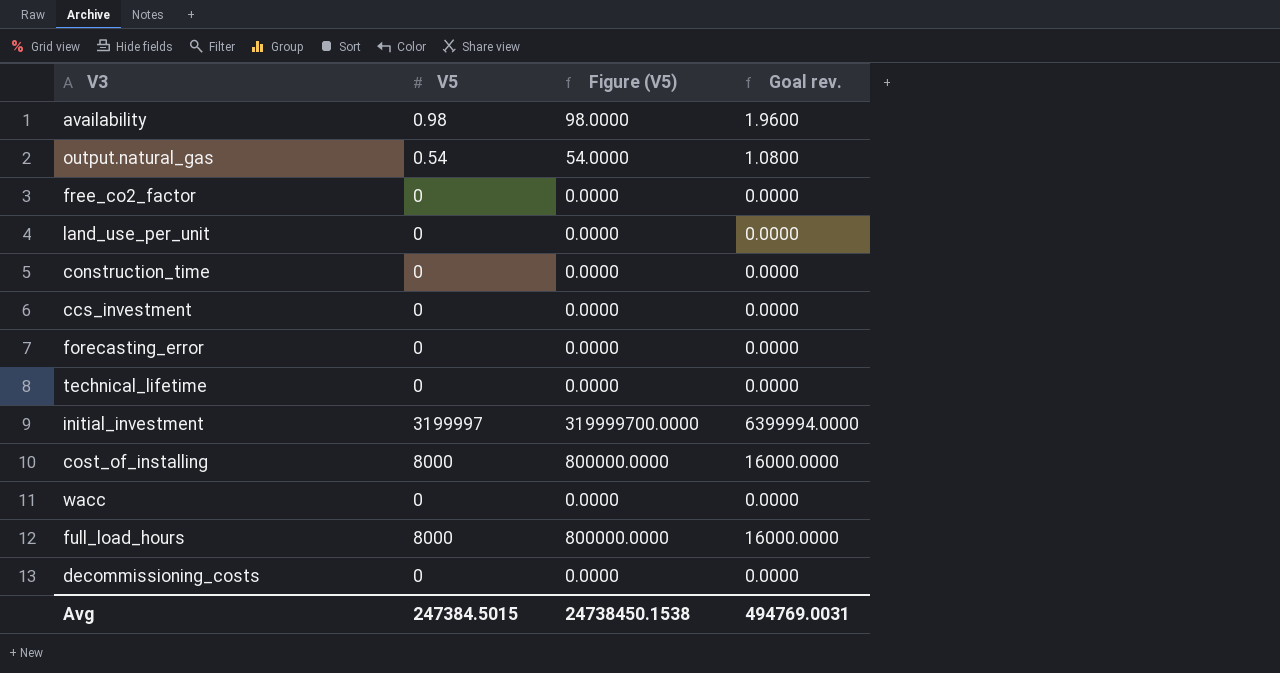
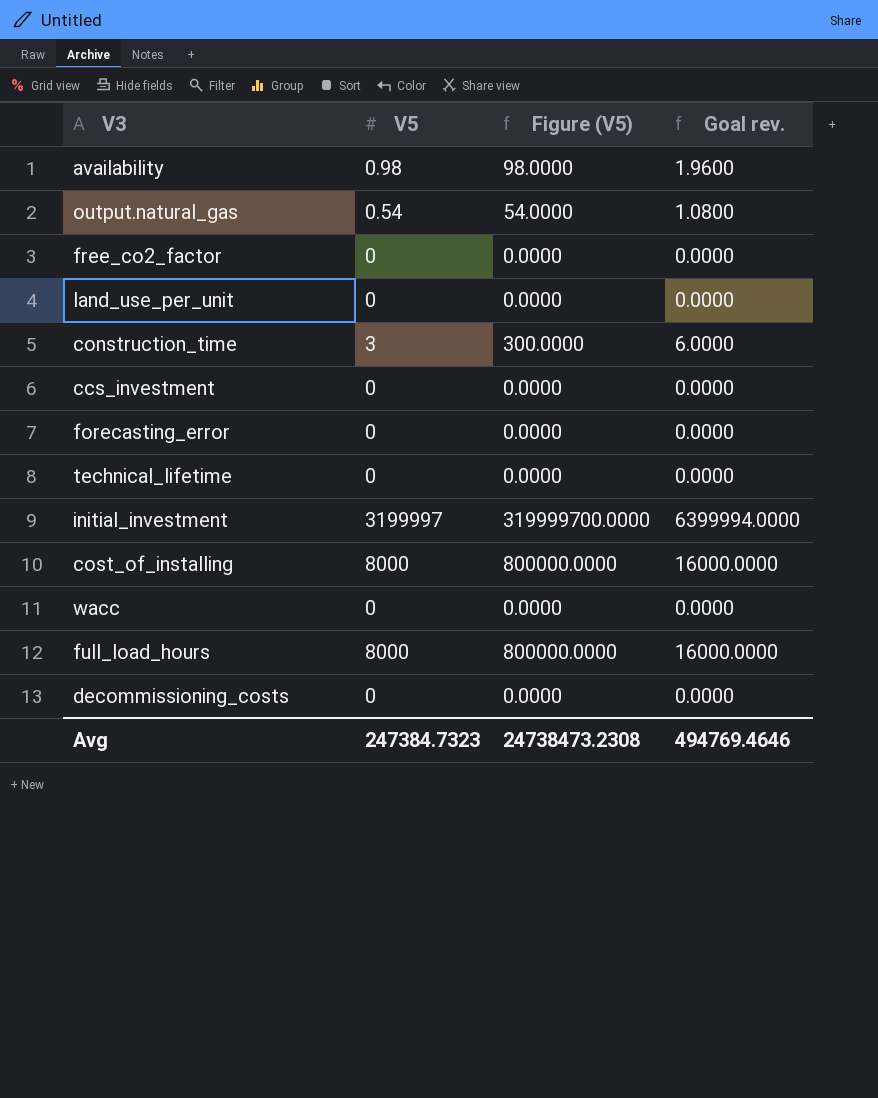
construction_time | V5: 0 -> 3
construction_time | Figure (V5): 0.0000 -> 300.0000
construction_time | Goal rev.: 0.0000 -> 6.0000
Avg | V5: 247384.5015 -> 247384.7323
Avg | Figure (V5): 24738450.1538 -> 24738473.2308
Avg | Goal rev.: 494769.0031 -> 494769.4646

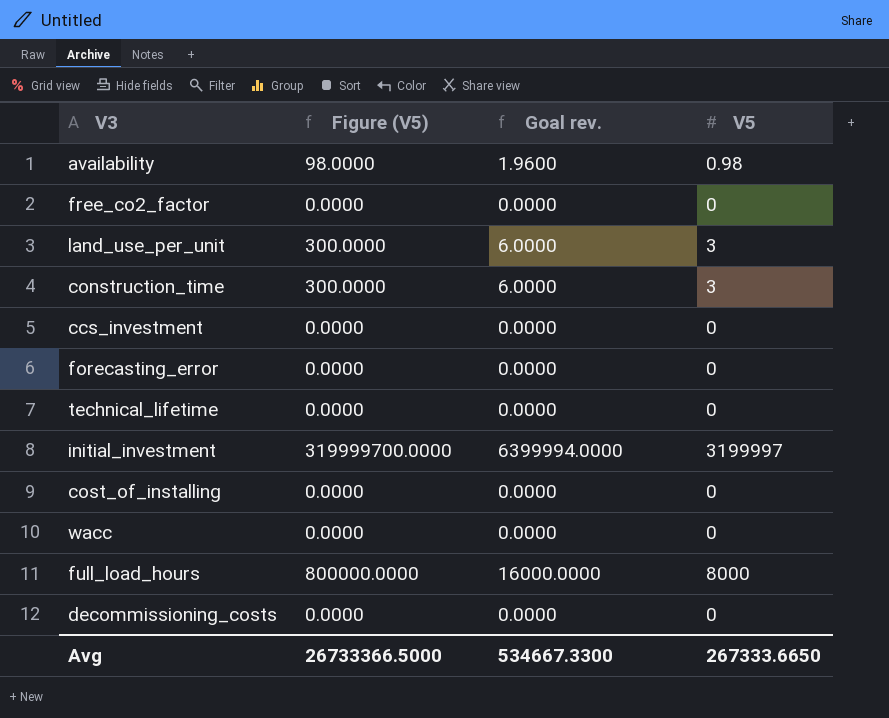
column V5 | position: 2 -> 4
row output.natural_gas: 0.54 | 54.0000 | 1.0800 -> none
land_use_per_unit | Figure (V5): 0.0000 -> 300.0000
land_use_per_unit | Goal rev.: 0.0000 -> 6.0000
land_use_per_unit | V5: 0 -> 3
cost_of_installing | Figure (V5): 800000.0000 -> 0.0000
cost_of_installing | Goal rev.: 16000.0000 -> 0.0000
cost_of_installing | V5: 8000 -> 0
Avg | Figure (V5): 24738473.2308 -> 26733366.5000
Avg | Goal rev.: 494769.4646 -> 534667.3300
Avg | V5: 247384.7323 -> 267333.6650

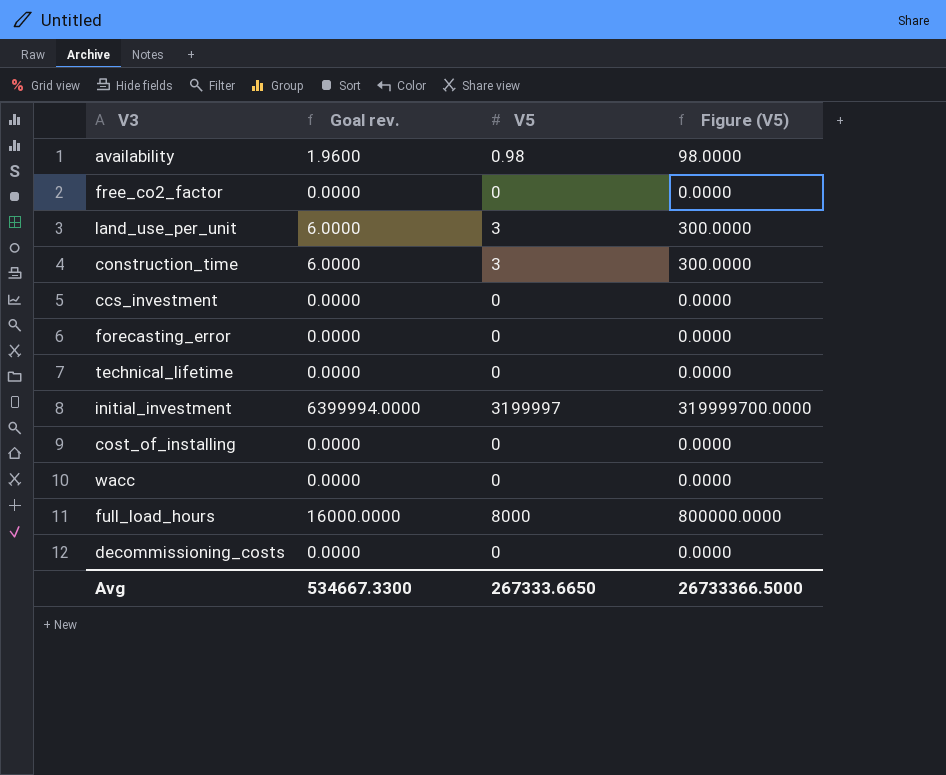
column Figure (V5) | position: 2 -> 4

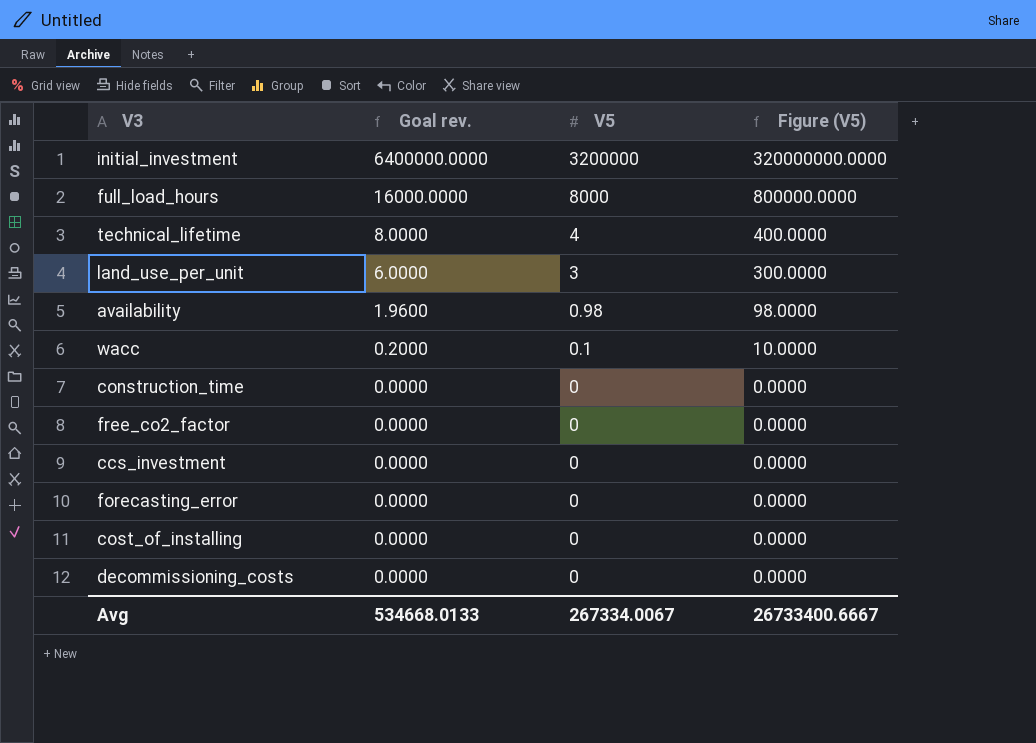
row order: none -> Goal rev. descending
initial_investment | Goal rev.: 6399994.0000 -> 6400000.0000
initial_investment | V5: 3199997 -> 3200000
initial_investment | Figure (V5): 319999700.0000 -> 320000000.0000
technical_lifetime | Goal rev.: 0.0000 -> 8.0000
technical_lifetime | V5: 0 -> 4
technical_lifetime | Figure (V5): 0.0000 -> 400.0000
wacc | Goal rev.: 0.0000 -> 0.2000
wacc | V5: 0 -> 0.1
wacc | Figure (V5): 0.0000 -> 10.0000
construction_time | Goal rev.: 6.0000 -> 0.0000
construction_time | V5: 3 -> 0
construction_time | Figure (V5): 300.0000 -> 0.0000
Avg | Goal rev.: 534667.3300 -> 534668.0133
Avg | V5: 267333.6650 -> 267334.0067
Avg | Figure (V5): 26733366.5000 -> 26733400.6667

